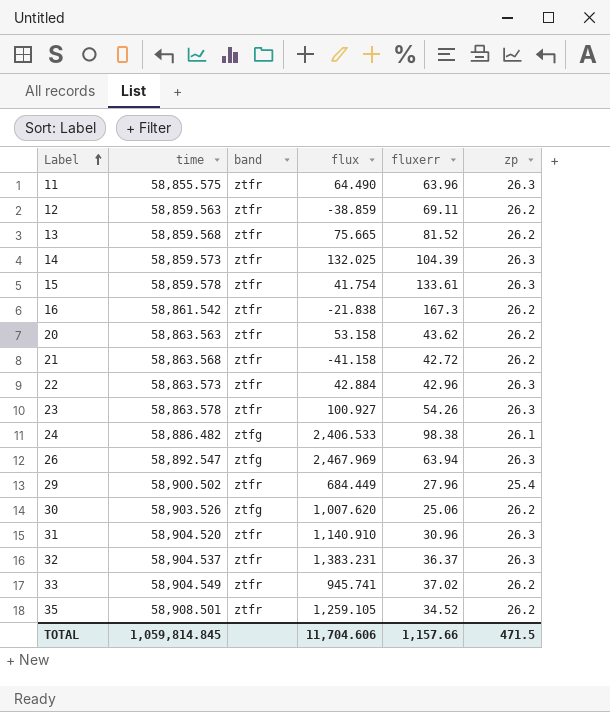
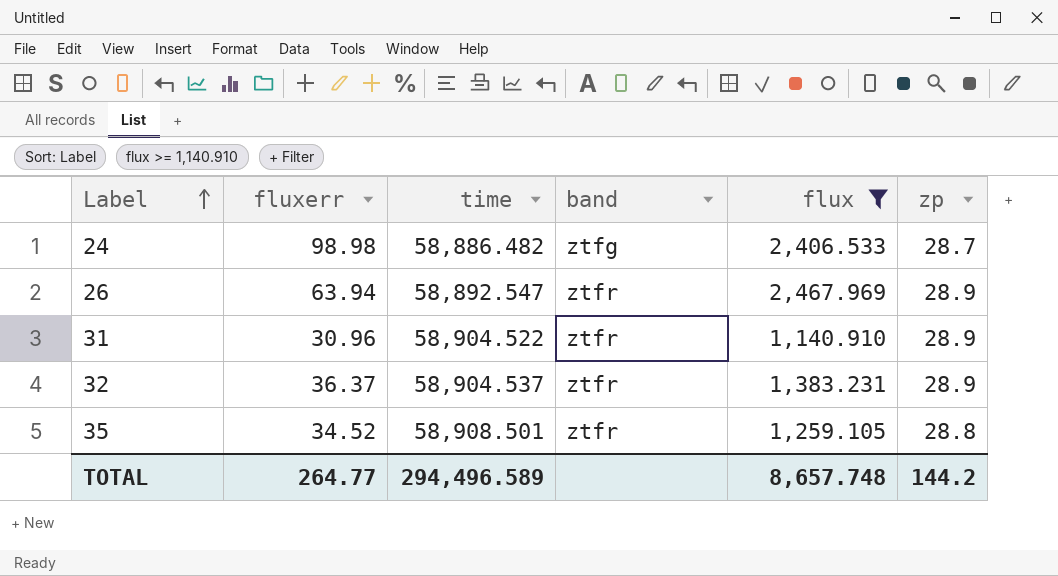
filter: none -> flux >= 1,140.910
column fluxerr | position: 5 -> 2
24 | fluxerr: 98.38 -> 98.98
24 | zp: 26.1 -> 28.7
26 | band: ztfg -> ztfr
26 | zp: 26.3 -> 28.9
31 | time: 58,904.520 -> 58,904.522
31 | zp: 26.3 -> 28.9
32 | zp: 26.3 -> 28.9
35 | zp: 26.2 -> 28.8
TOTAL | fluxerr: 1,157.66 -> 264.77
TOTAL | time: 1,059,814.845 -> 294,496.589
TOTAL | flux: 11,704.606 -> 8,657.748
TOTAL | zp: 471.5 -> 144.2

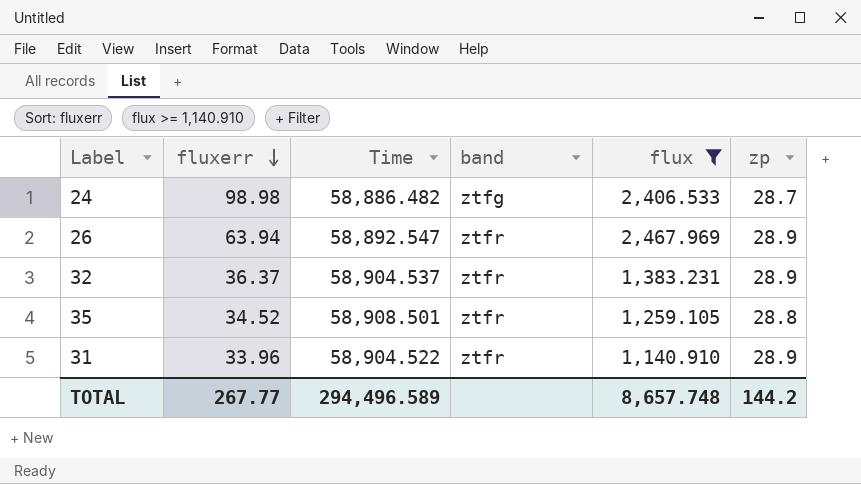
row order: Label ascending -> fluxerr descending
column name: time -> Time
31 | fluxerr: 30.96 -> 33.96
TOTAL | fluxerr: 264.77 -> 267.77

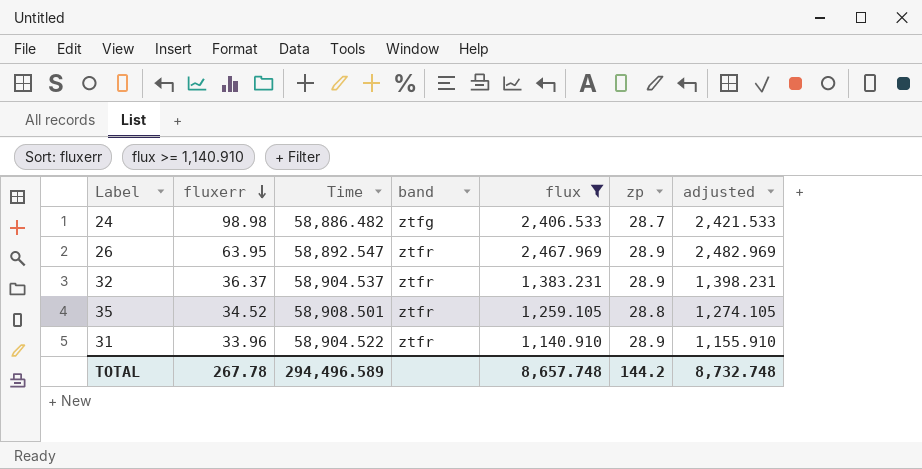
column adjusted | formula: none -> [flux] + 15
26 | fluxerr: 63.94 -> 63.95
TOTAL | fluxerr: 267.77 -> 267.78

